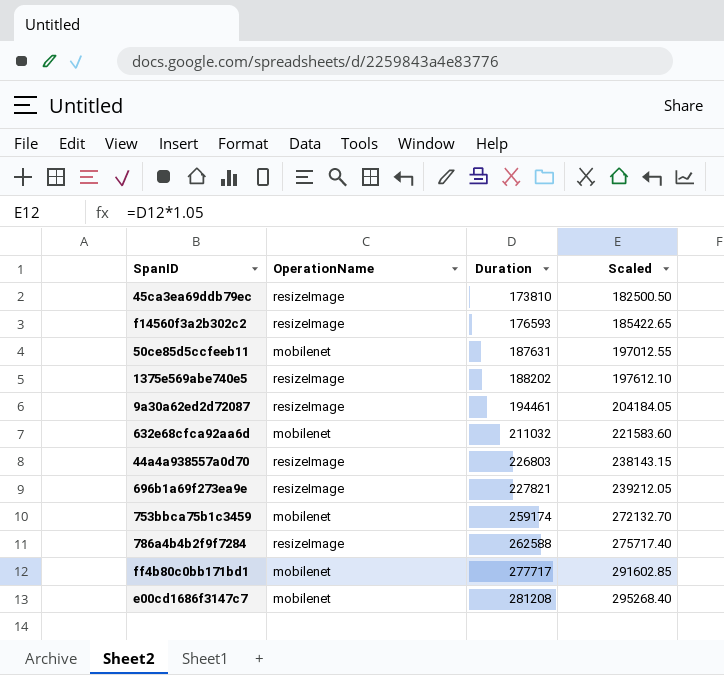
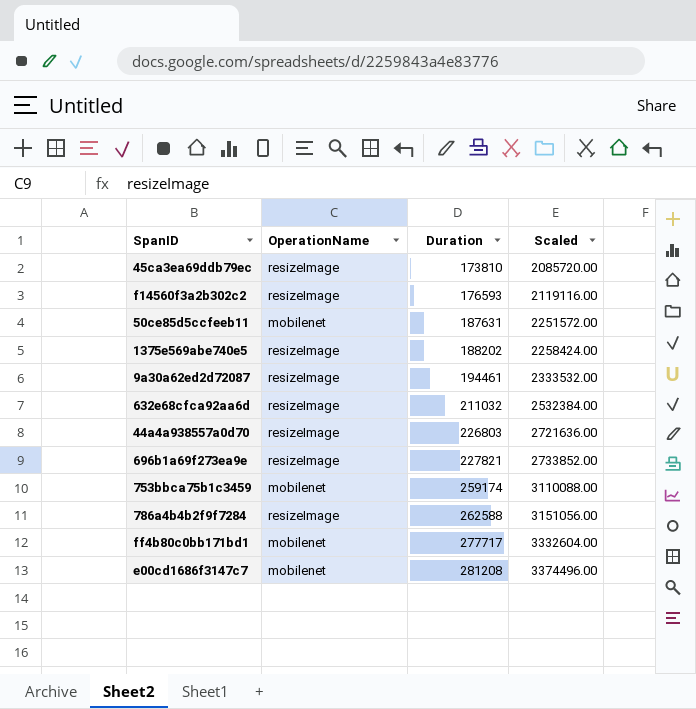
column Scaled | formula: [Duration] * 1.05 -> [Duration] * 12
632e68cfca92aa6d | OperationName: mobilenet -> resizeImage

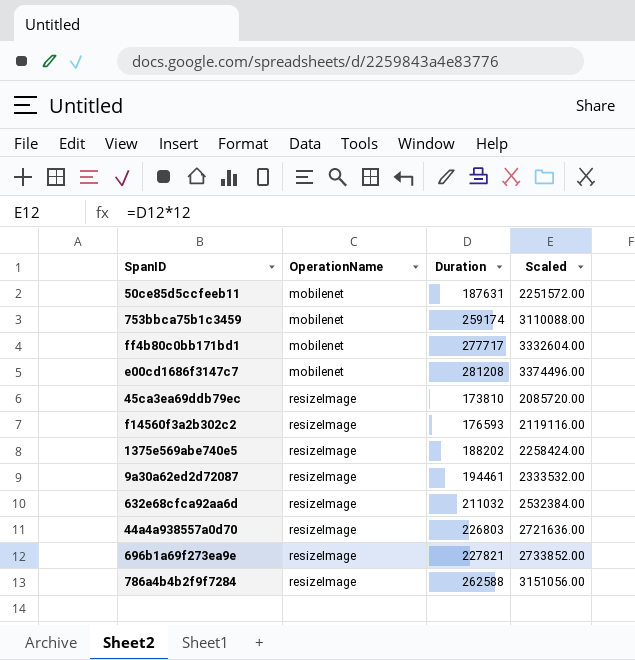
row order: Duration ascending -> OperationName ascending

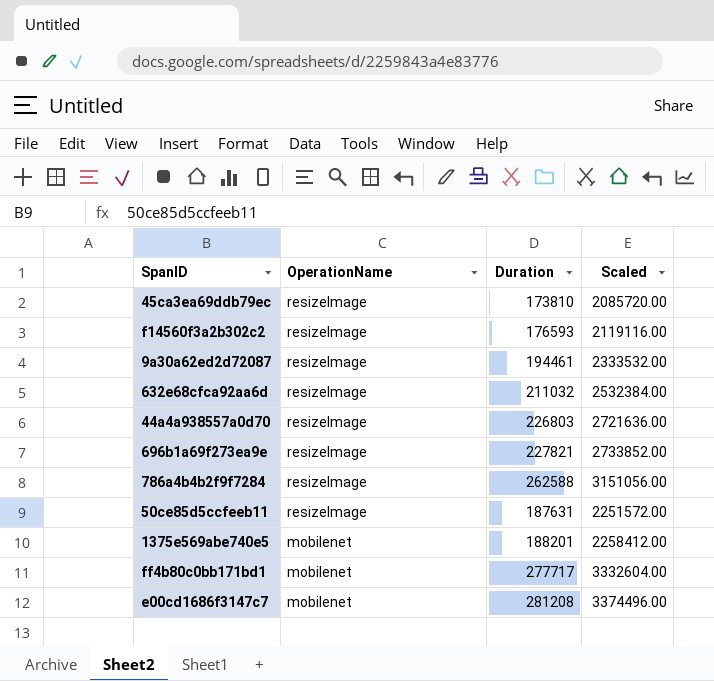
row order: OperationName ascending -> OperationName descending
row 753bbca75b1c3459: mobilenet | 259174 | 3110088.00 -> none
50ce85d5ccfeeb11 | OperationName: mobilenet -> resizeImage
1375e569abe740e5 | OperationName: resizeImage -> mobilenet
1375e569abe740e5 | Duration: 188202 -> 188201
1375e569abe740e5 | Scaled: 2258424.00 -> 2258412.00

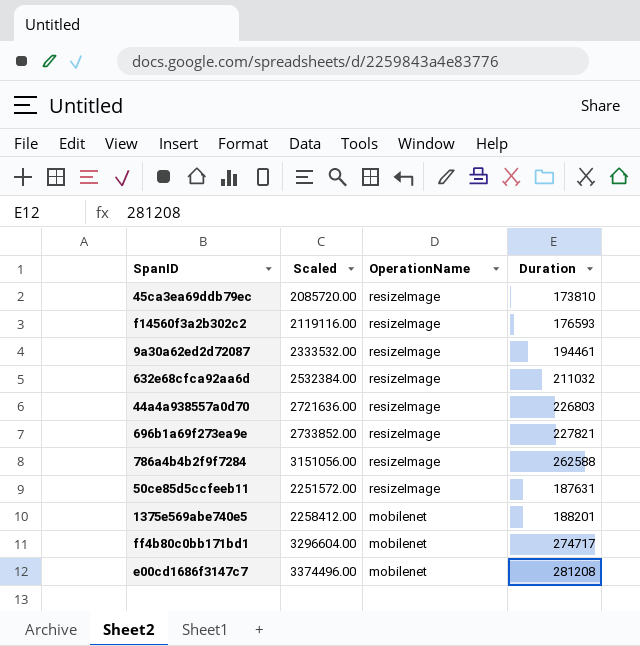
column Scaled | position: 4 -> 2
ff4b80c0bb171bd1 | Scaled: 3332604.00 -> 3296604.00
ff4b80c0bb171bd1 | Duration: 277717 -> 274717

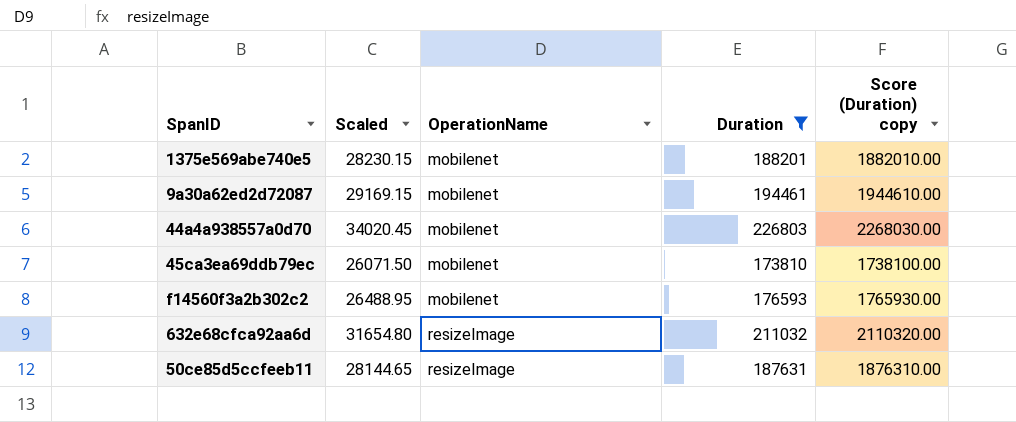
filter: none -> Duration <= 226803
row order: OperationName descending -> OperationName ascending
column Scaled | formula: [Duration] * 12 -> [Duration] * 0.15
column Score (Duration) copy | formula: none -> [Duration] * 10
9a30a62ed2d72087 | OperationName: resizeImage -> mobilenet
44a4a938557a0d70 | OperationName: resizeImage -> mobilenet
45ca3ea69ddb79ec | OperationName: resizeImage -> mobilenet
f14560f3a2b302c2 | OperationName: resizeImage -> mobilenet

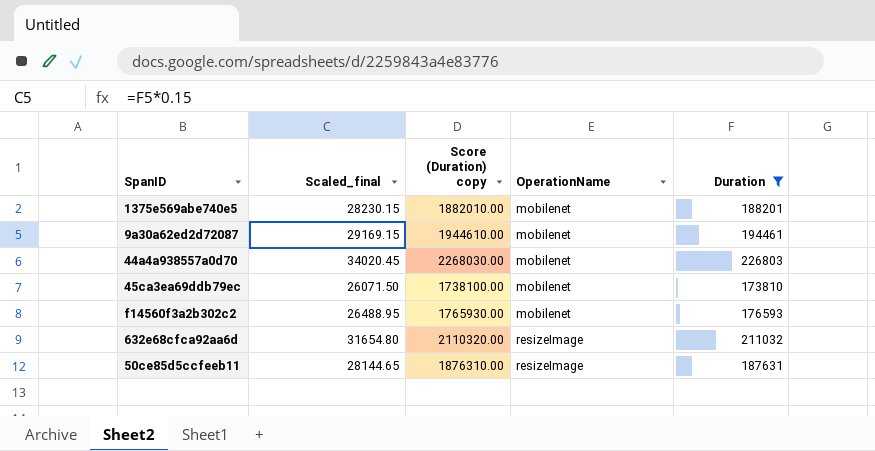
column name: Scaled -> Scaled_final
column Score (Duration) copy | position: 5 -> 3

